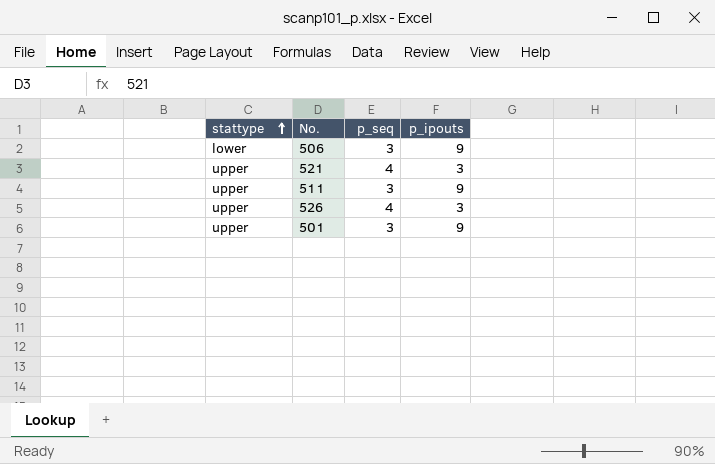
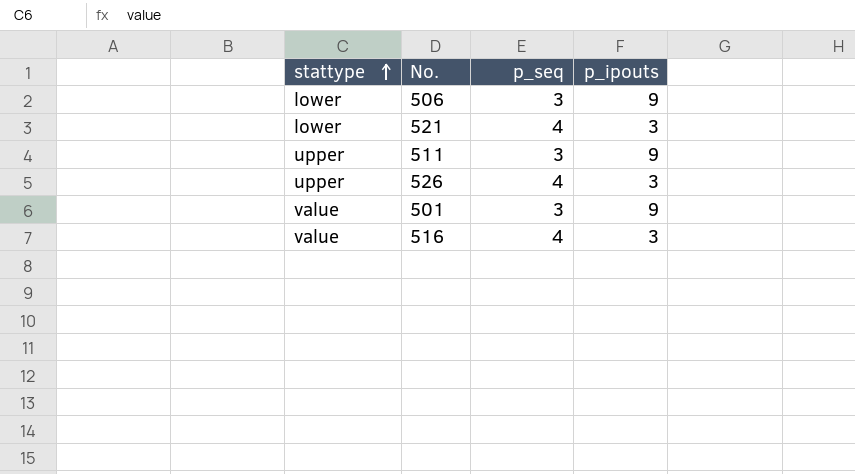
521 | stattype: upper -> lower
501 | stattype: upper -> value
row 516: none -> value | 4 | 3

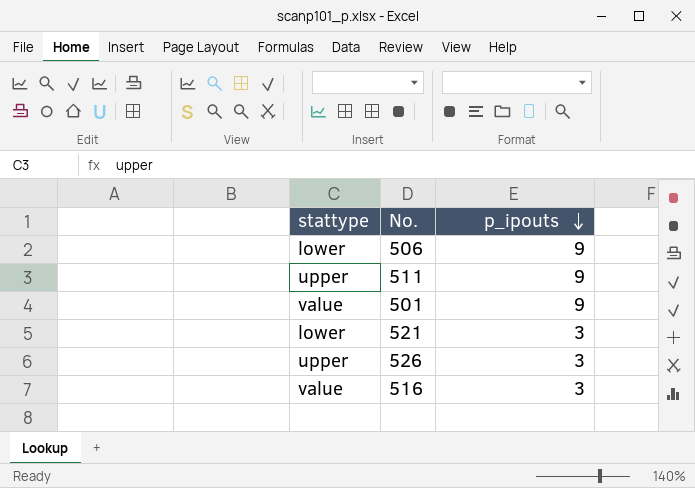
row order: stattype ascending -> p_ipouts descending
column p_seq | position: 3 -> none

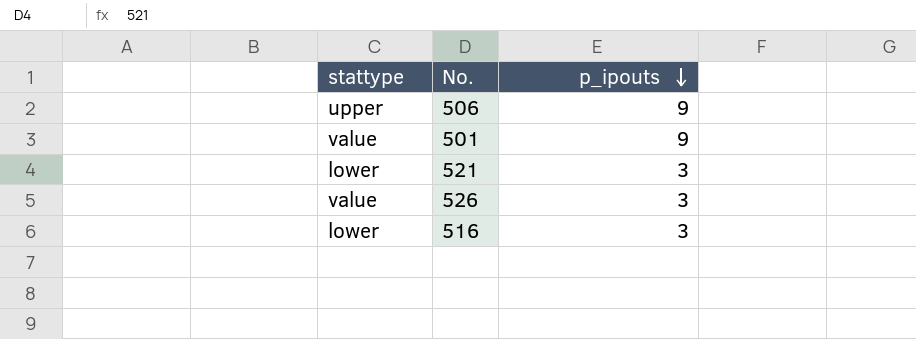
row 511: upper | 9 -> none
506 | stattype: lower -> upper
526 | stattype: upper -> value
516 | stattype: value -> lower

